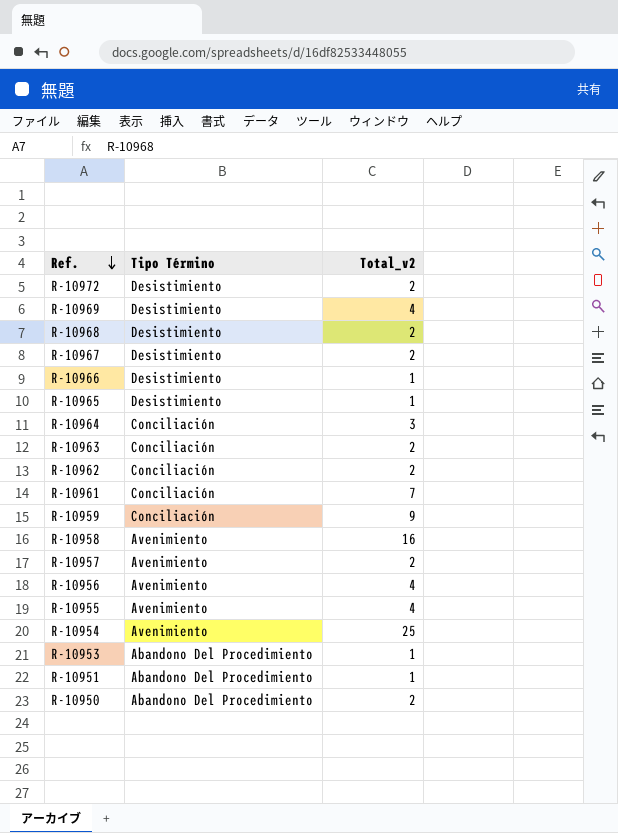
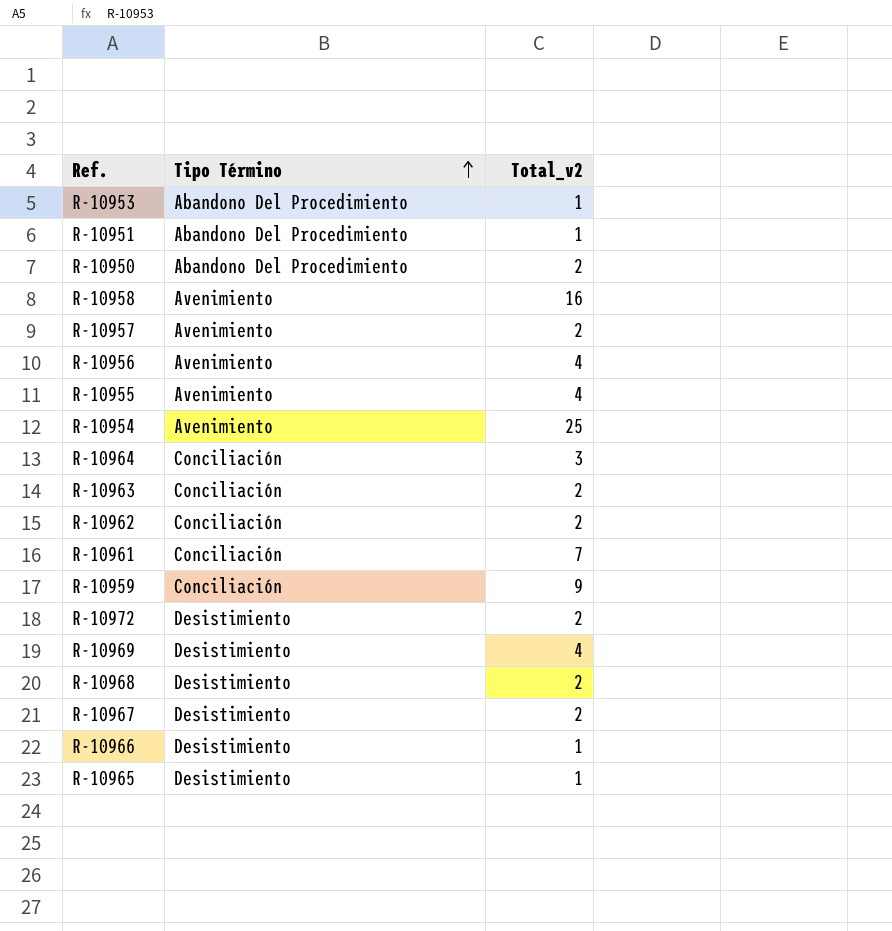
row order: Ref. descending -> Tipo Término ascending

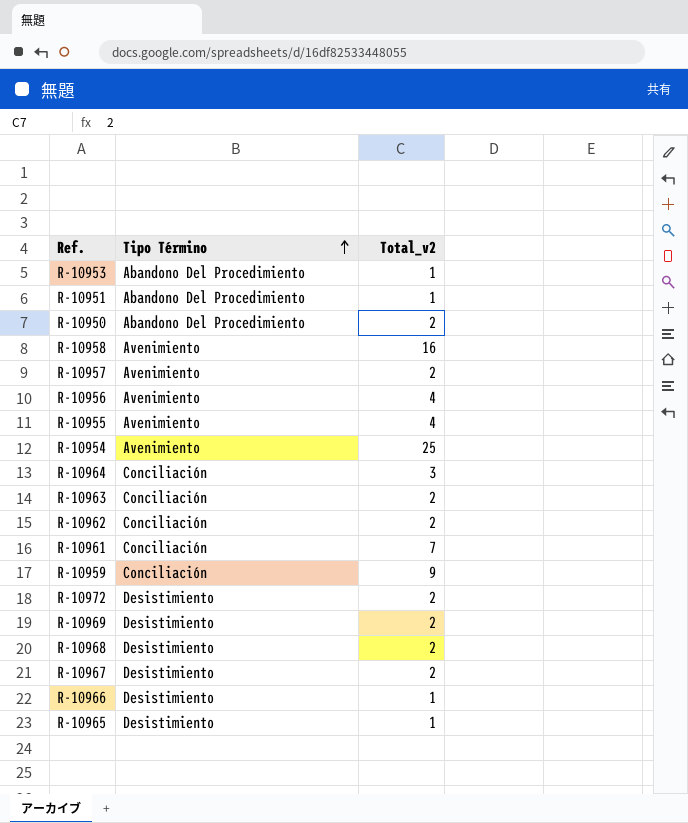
R-10969 | Total_v2: 4 -> 2

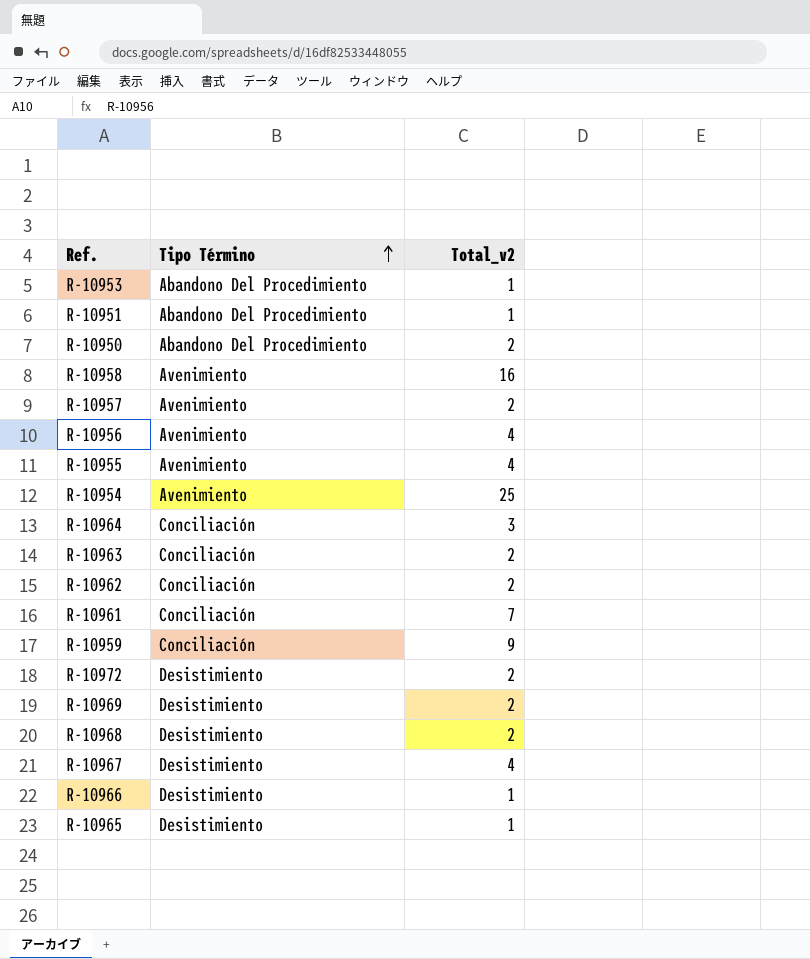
R-10967 | Total_v2: 2 -> 4

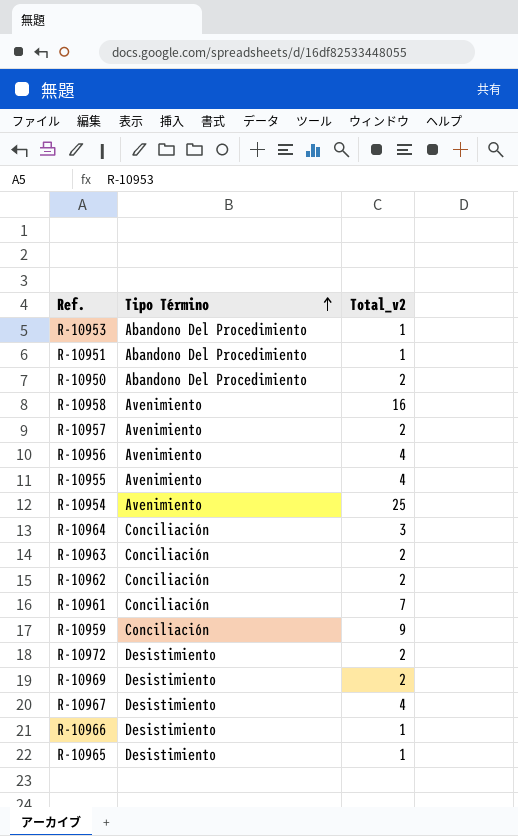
row R-10968: Desistimiento | 2 -> none

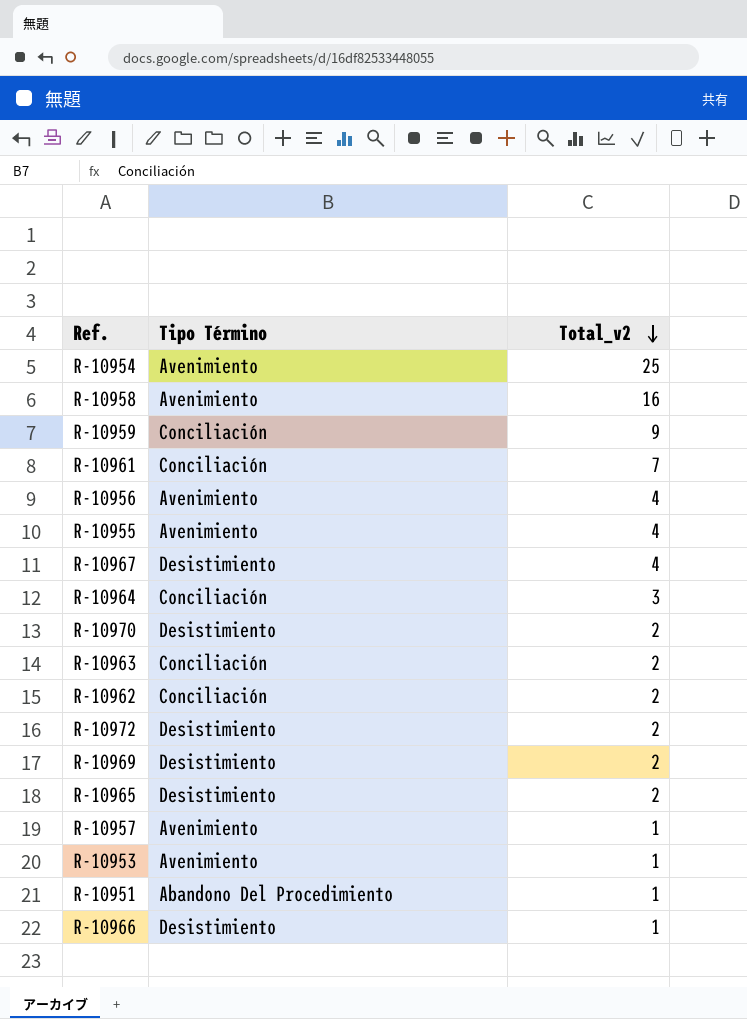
row order: Tipo Término ascending -> Total_v2 descending
row R-10950: Abandono Del Procedimiento | 2 -> none
row R-10970: none -> Desistimiento | 2
R-10965 | Total_v2: 1 -> 2
R-10957 | Total_v2: 2 -> 1
R-10953 | Tipo Término: Abandono Del Procedimiento -> Avenimiento

